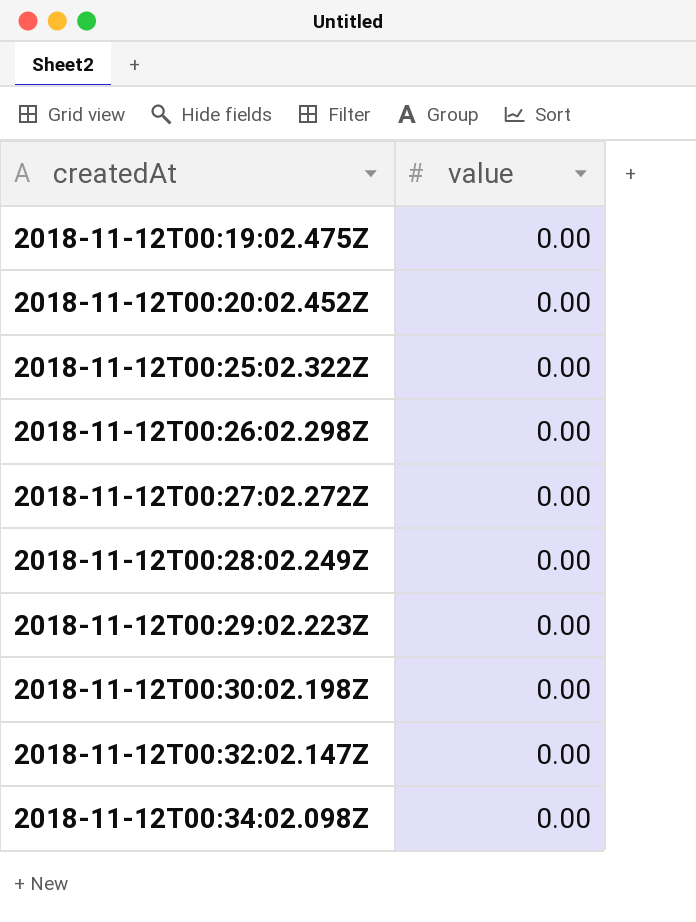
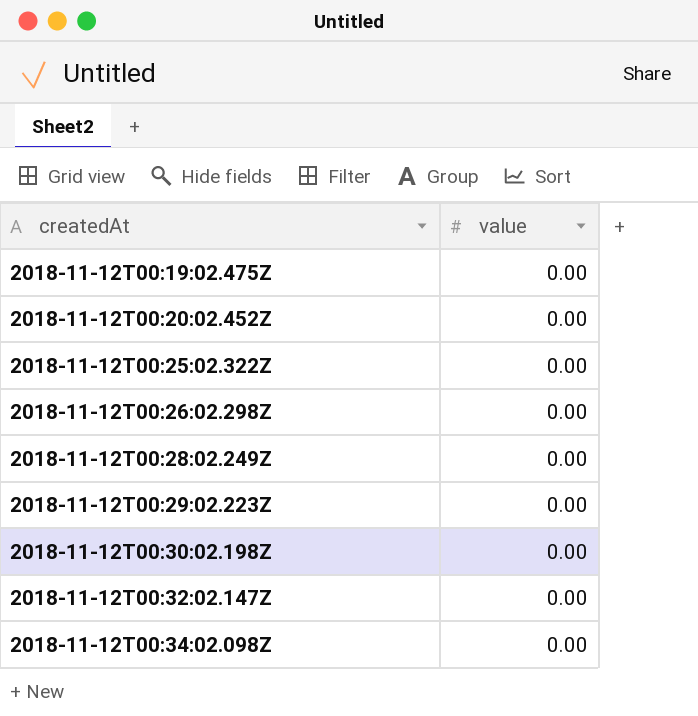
row 2018-11-12T00:27:02.272Z: 0.00 -> none

